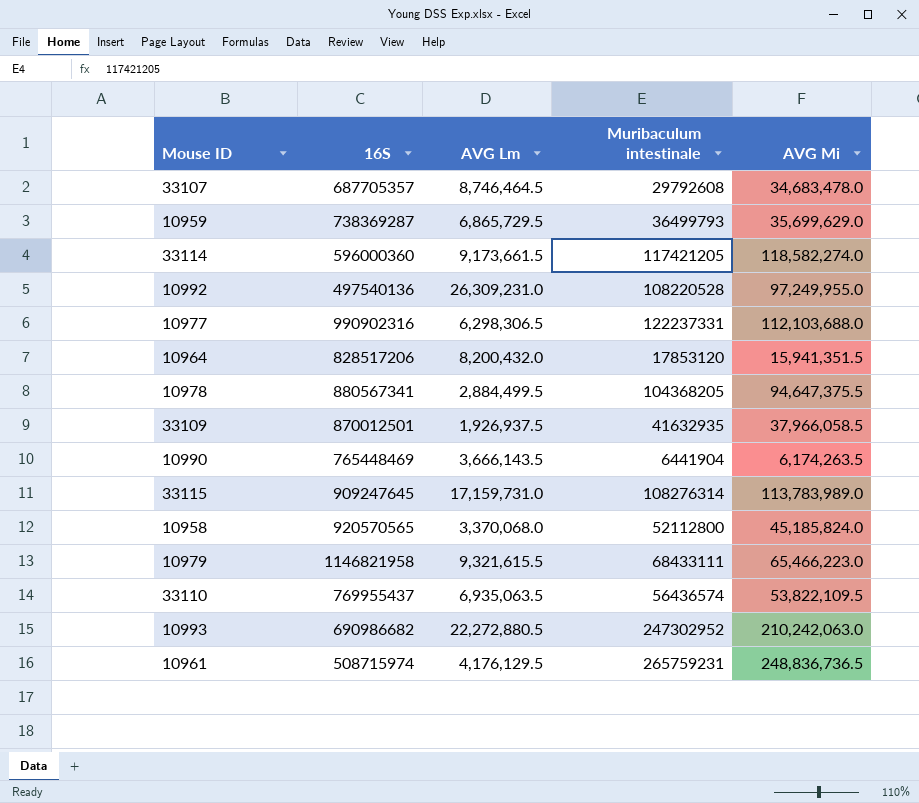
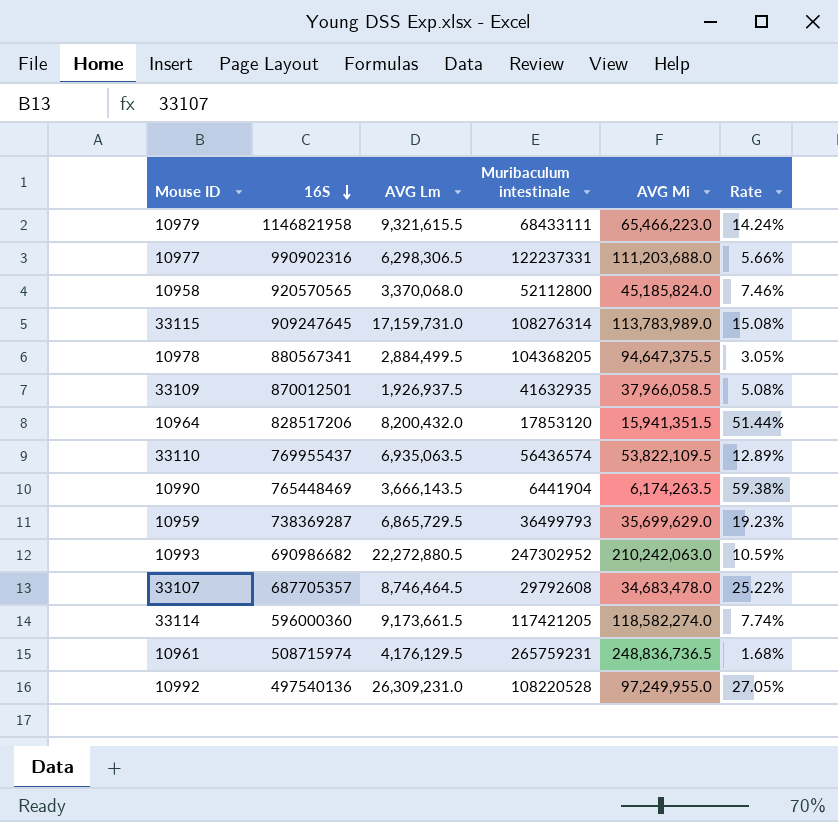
row order: none -> 16S descending
column Rate | formula: none -> [AVG Lm] / [AVG Mi]
10977 | AVG Mi: 112,103,688.0 -> 111,203,688.0

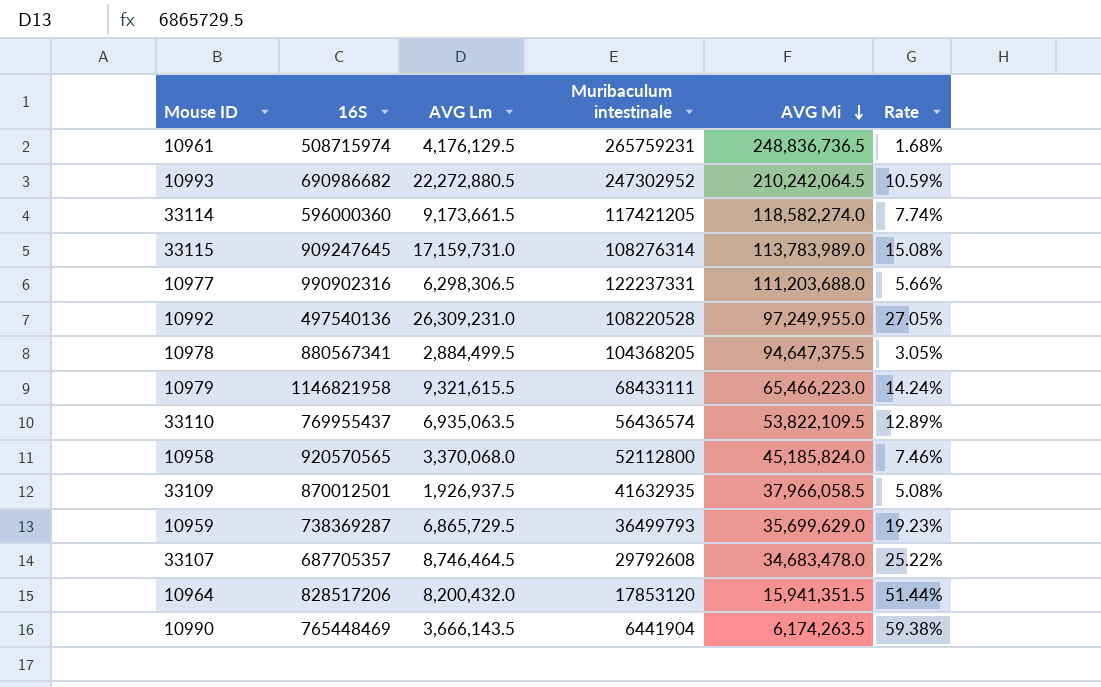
row order: 16S descending -> AVG Mi descending
10993 | AVG Mi: 210,242,063.0 -> 210,242,064.5

